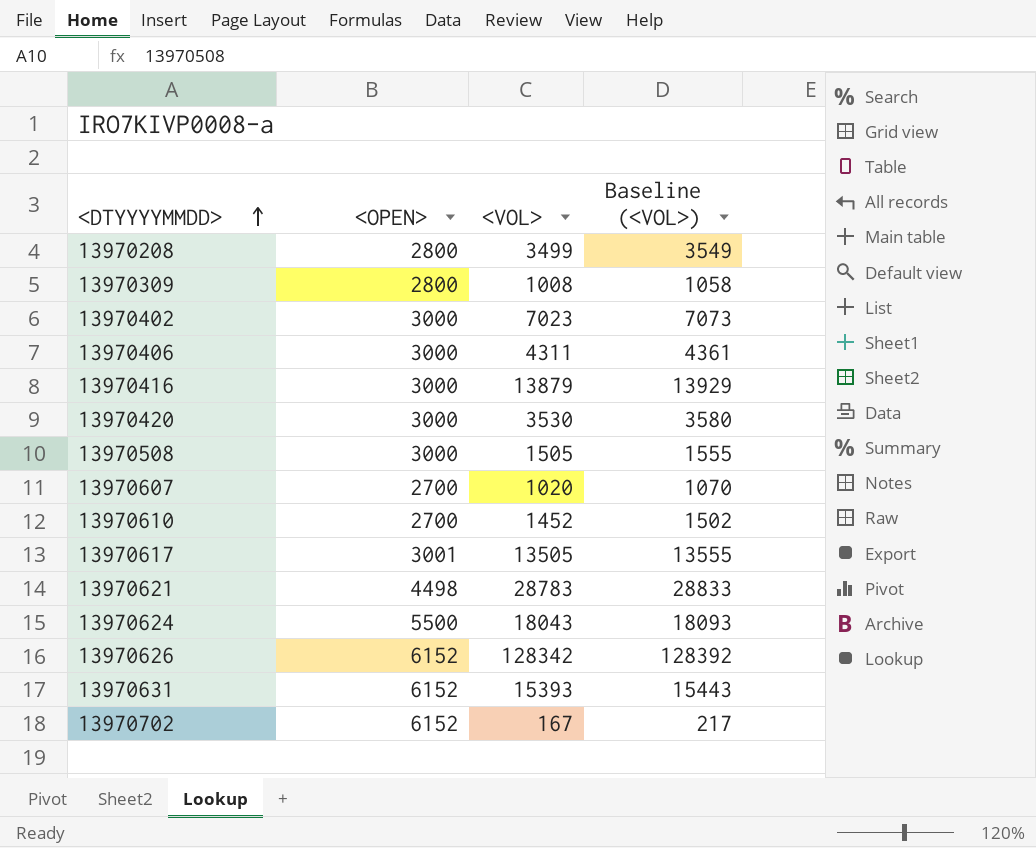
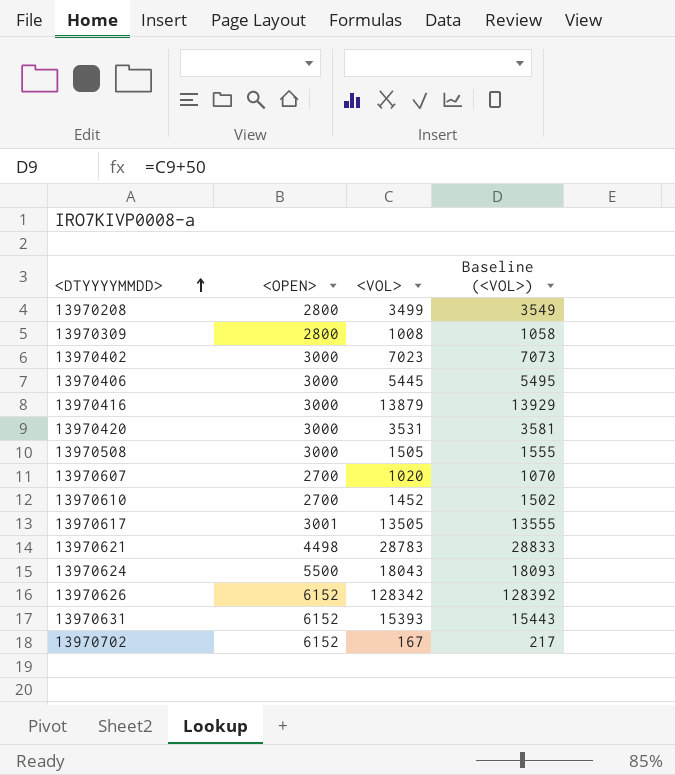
13970406 | <VOL>: 4311 -> 5445
13970406 | Baseline (<VOL>): 4361 -> 5495
13970420 | <VOL>: 3530 -> 3531
13970420 | Baseline (<VOL>): 3580 -> 3581

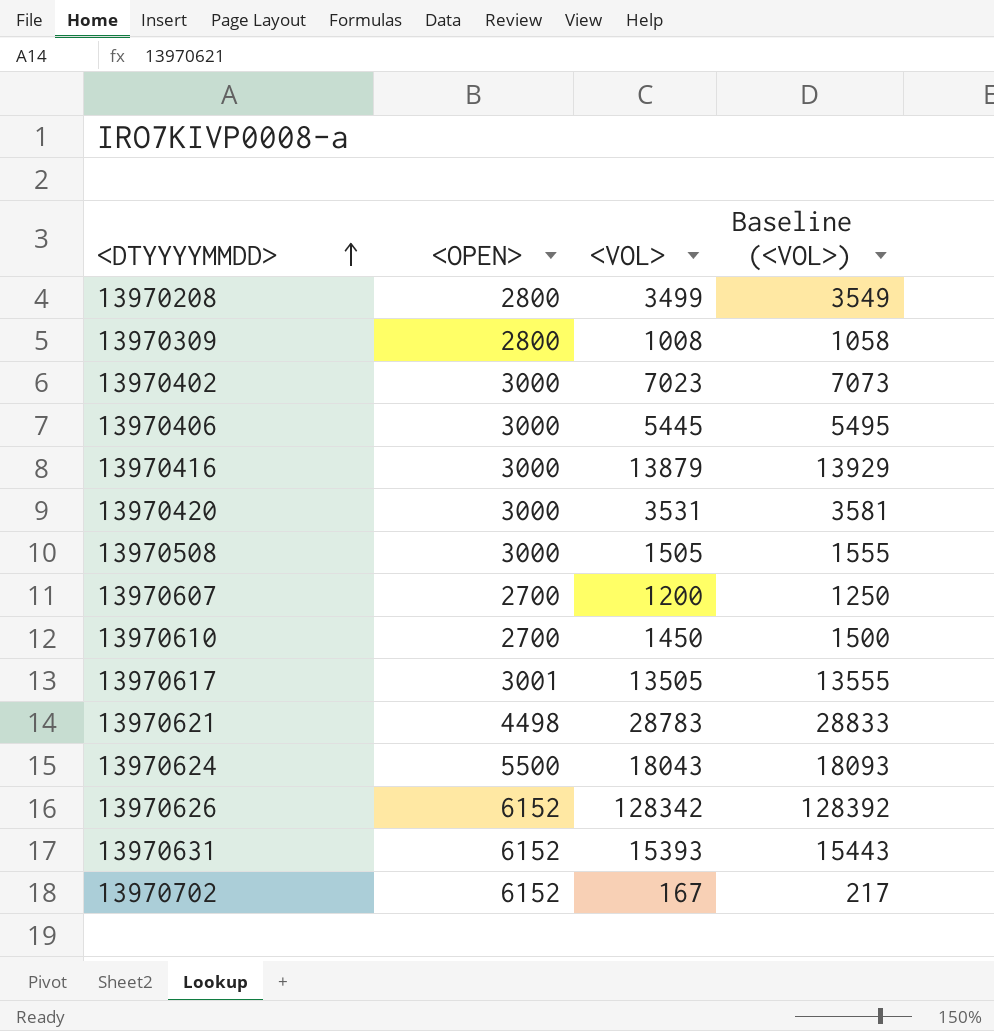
13970607 | <VOL>: 1020 -> 1200
13970607 | Baseline (<VOL>): 1070 -> 1250
13970610 | <VOL>: 1452 -> 1450
13970610 | Baseline (<VOL>): 1502 -> 1500

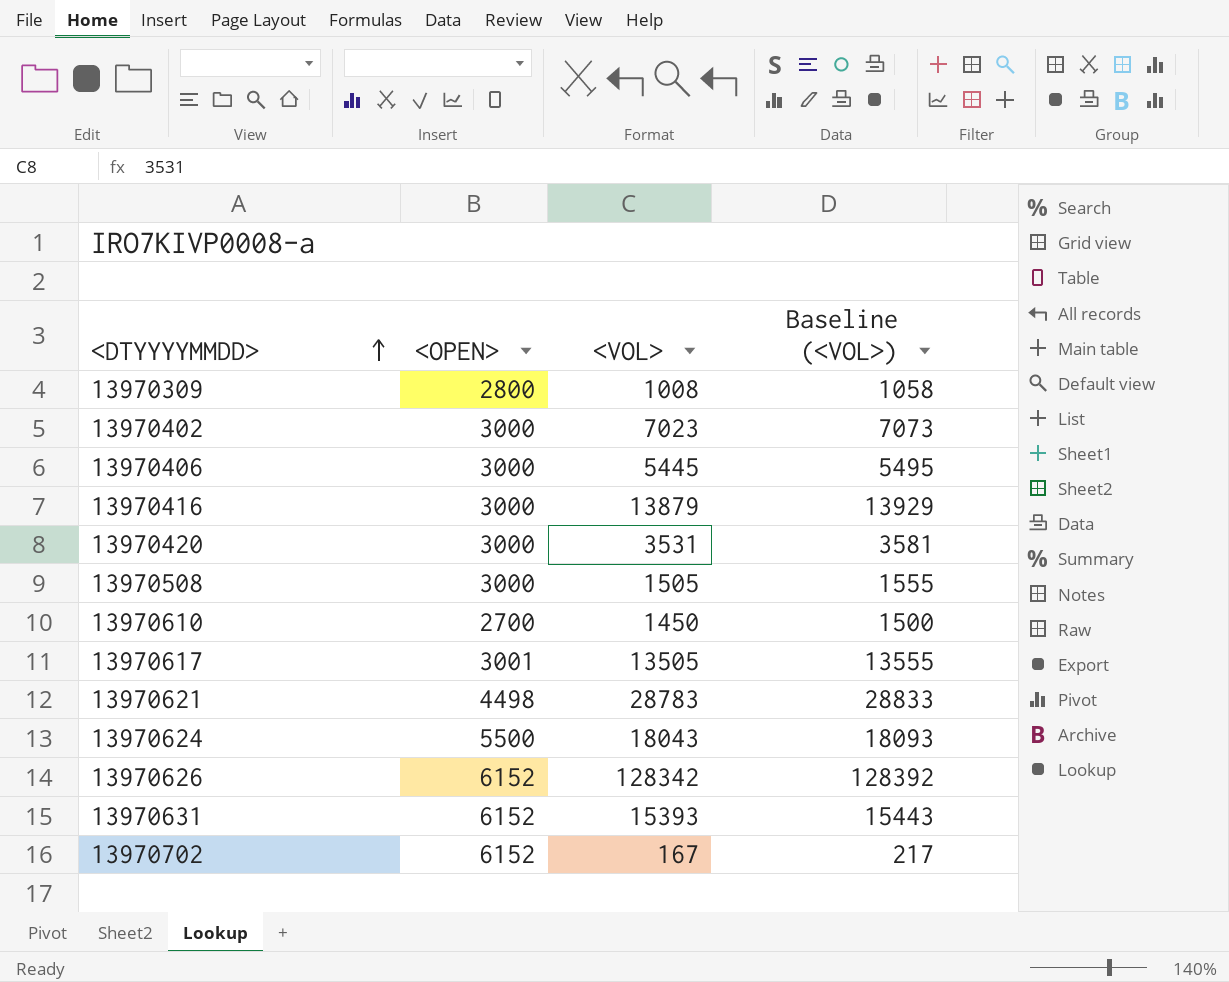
row 13970208: 2800 | 3499 | 3549 -> none
row 13970607: 2700 | 1200 | 1250 -> none

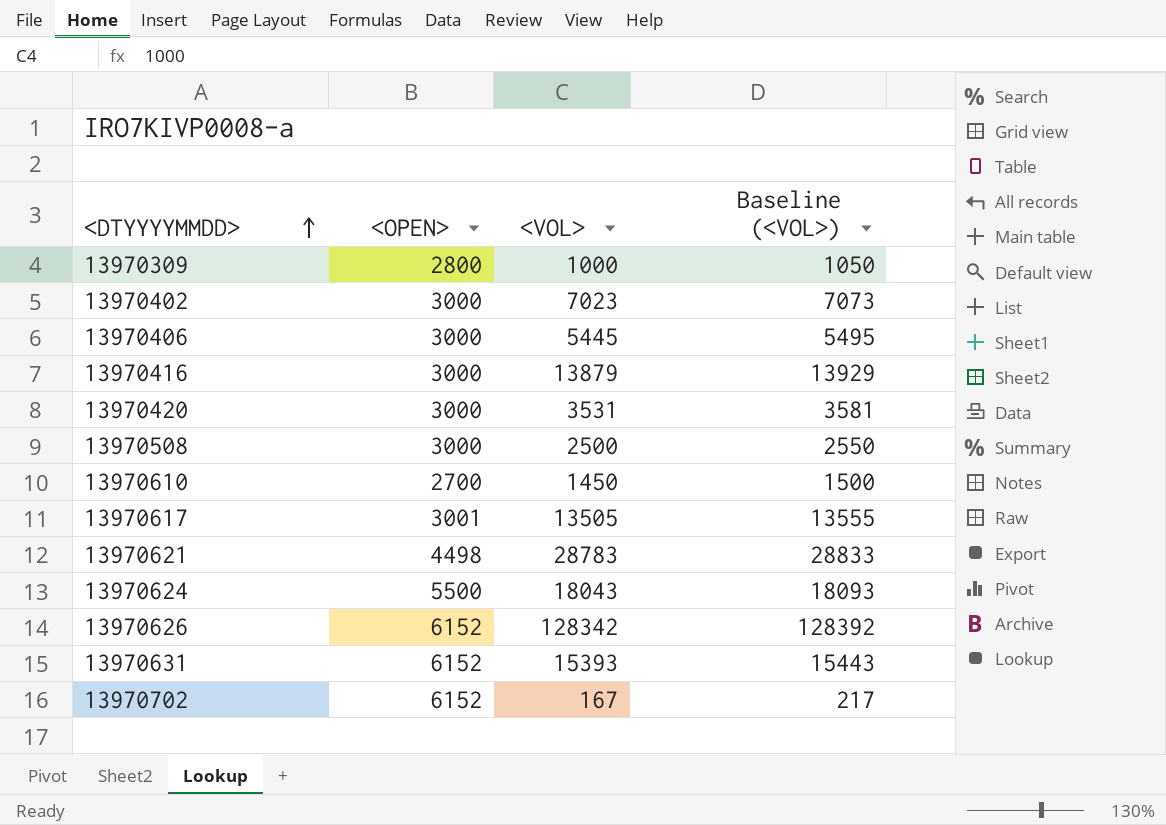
13970309 | <VOL>: 1008 -> 1000
13970309 | Baseline (<VOL>): 1058 -> 1050
13970508 | <VOL>: 1505 -> 2500
13970508 | Baseline (<VOL>): 1555 -> 2550

